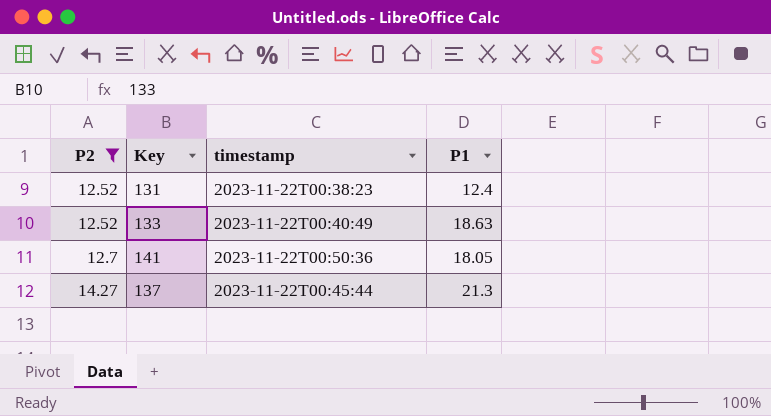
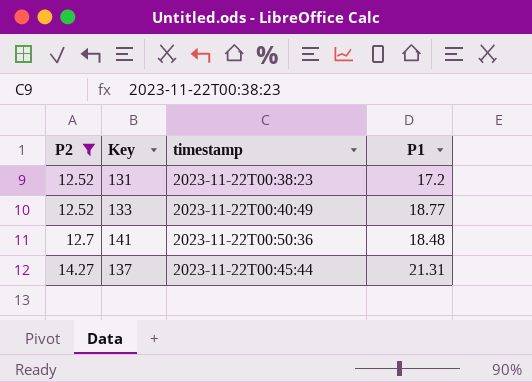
131 | P1: 12.4 -> 17.2
133 | P1: 18.63 -> 18.77
141 | P1: 18.05 -> 18.48
137 | P1: 21.3 -> 21.31

